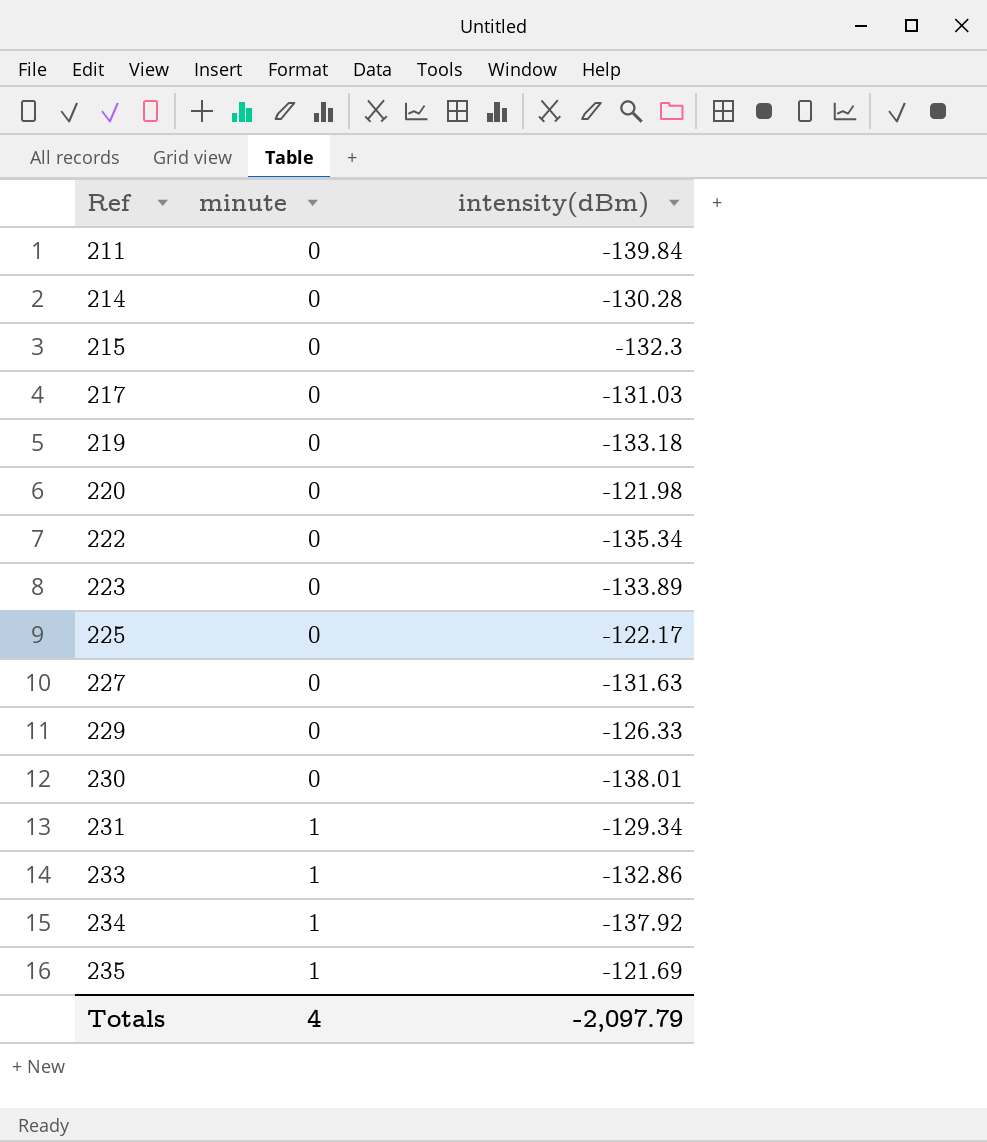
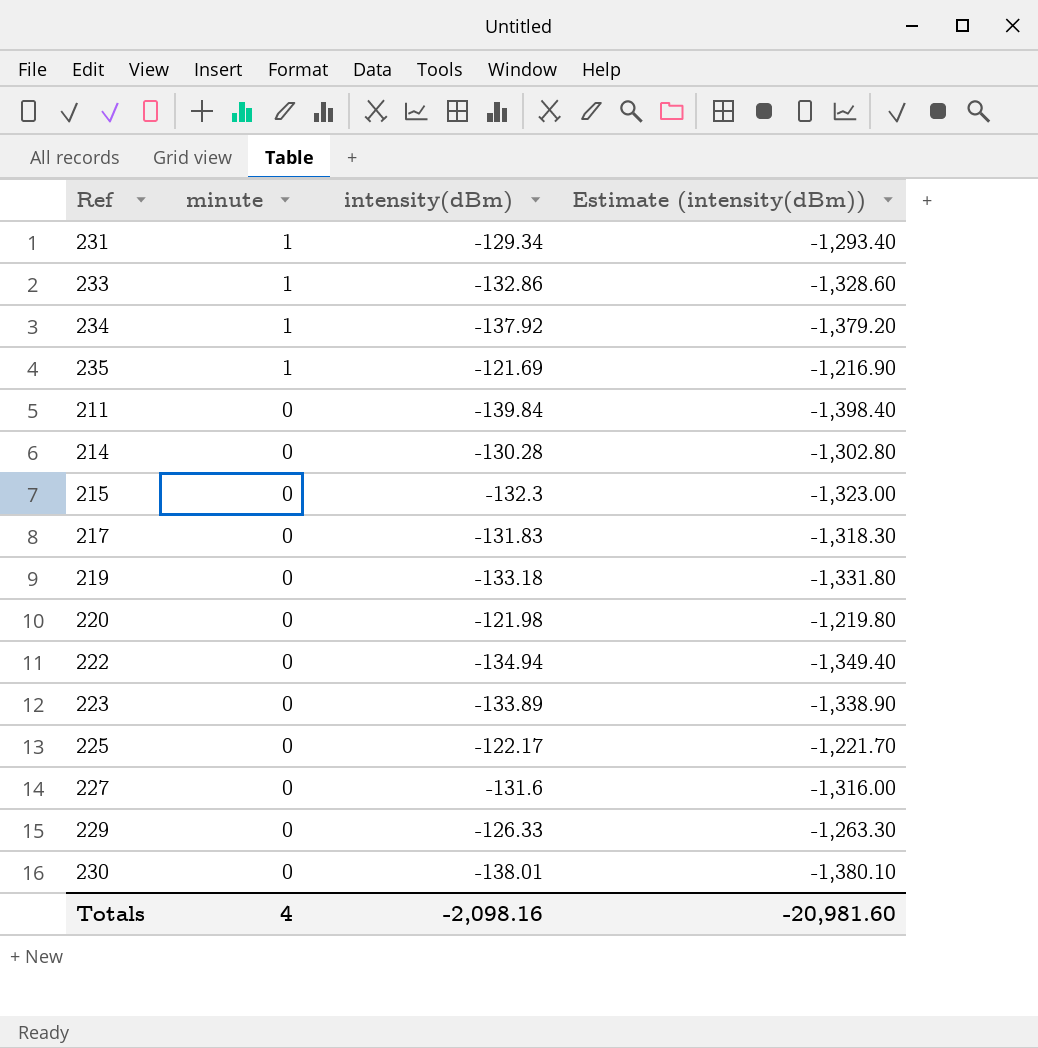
row order: Ref ascending -> minute descending
column Estimate (intensity(dBm)) | formula: none -> [intensity(dBm)] * 10
217 | intensity(dBm): -131.03 -> -131.83
222 | intensity(dBm): -135.34 -> -134.94
227 | intensity(dBm): -131.63 -> -131.6
Totals | intensity(dBm): -2,097.79 -> -2,098.16

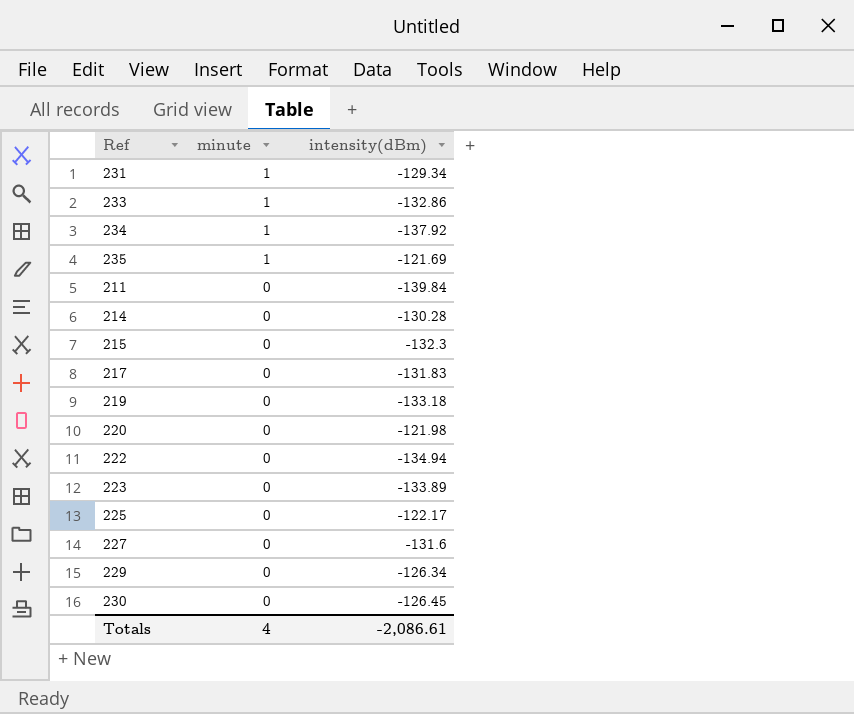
column Estimate (intensity(dBm)) | formula: [intensity(dBm)] * 10 -> none
229 | intensity(dBm): -126.33 -> -126.34
230 | intensity(dBm): -138.01 -> -126.45
Totals | intensity(dBm): -2,098.16 -> -2,086.61

